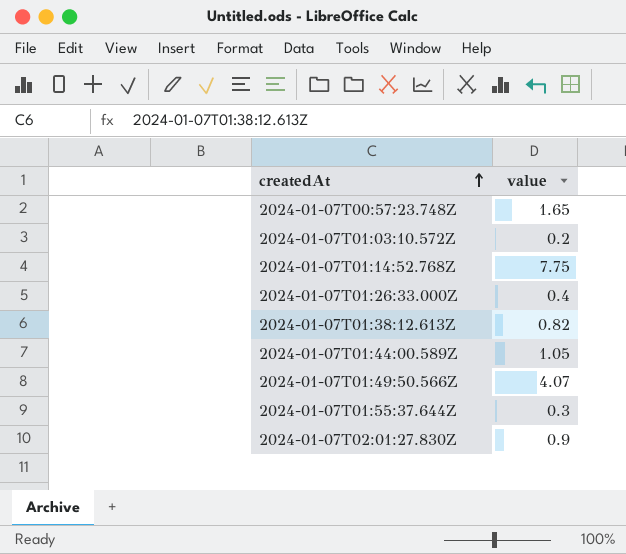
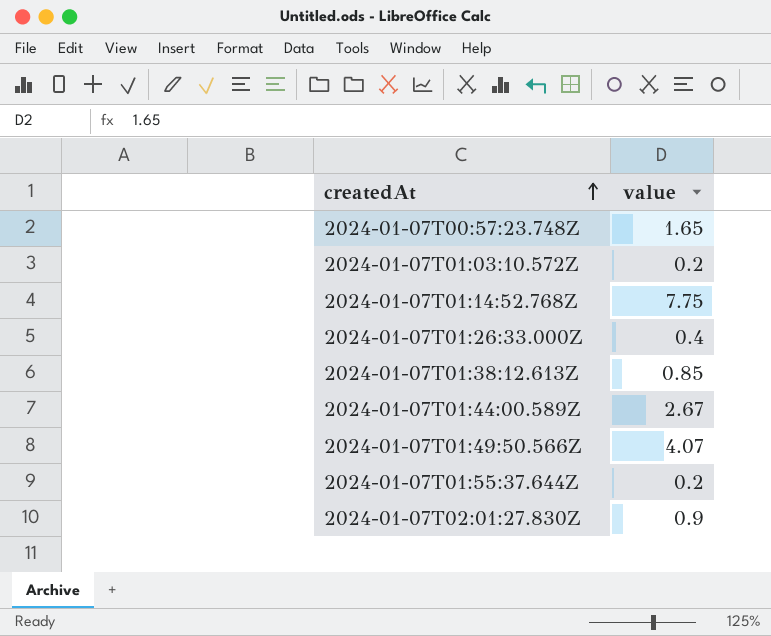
2024-01-07T01:38:12.613Z | value: 0.82 -> 0.85
2024-01-07T01:44:00.589Z | value: 1.05 -> 2.67
2024-01-07T01:55:37.644Z | value: 0.3 -> 0.2

